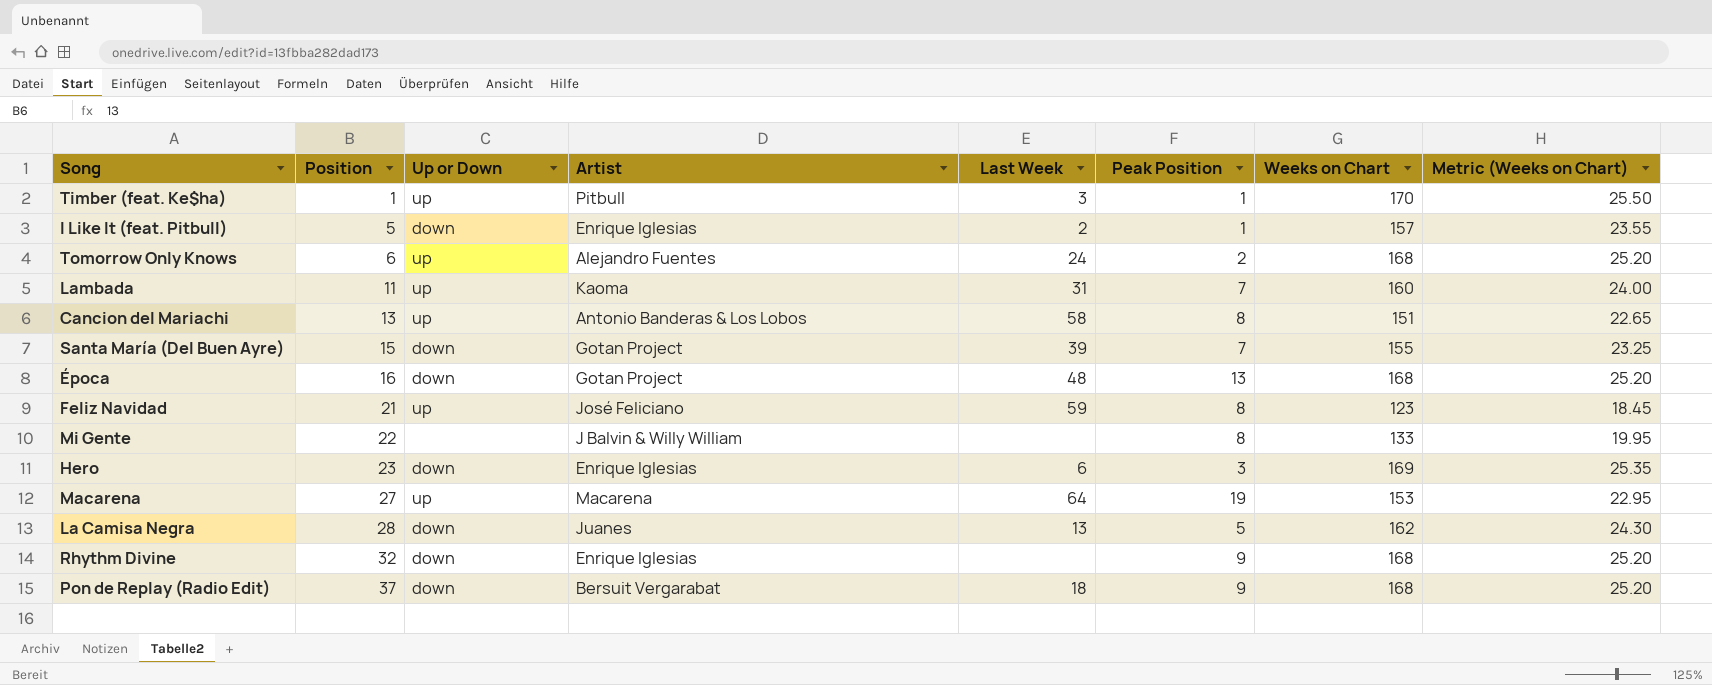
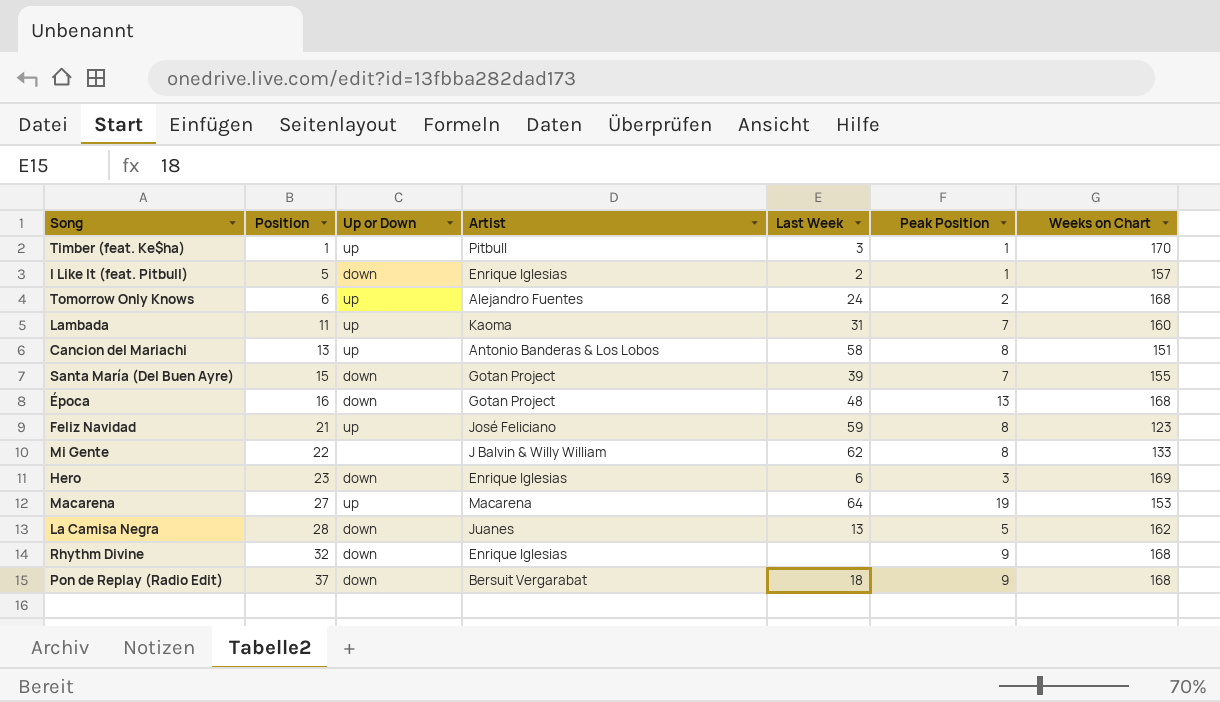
column Metric (Weeks on Chart) | formula: [Weeks on Chart] * 0.15 -> none
Mi Gente | Last Week: none -> 62

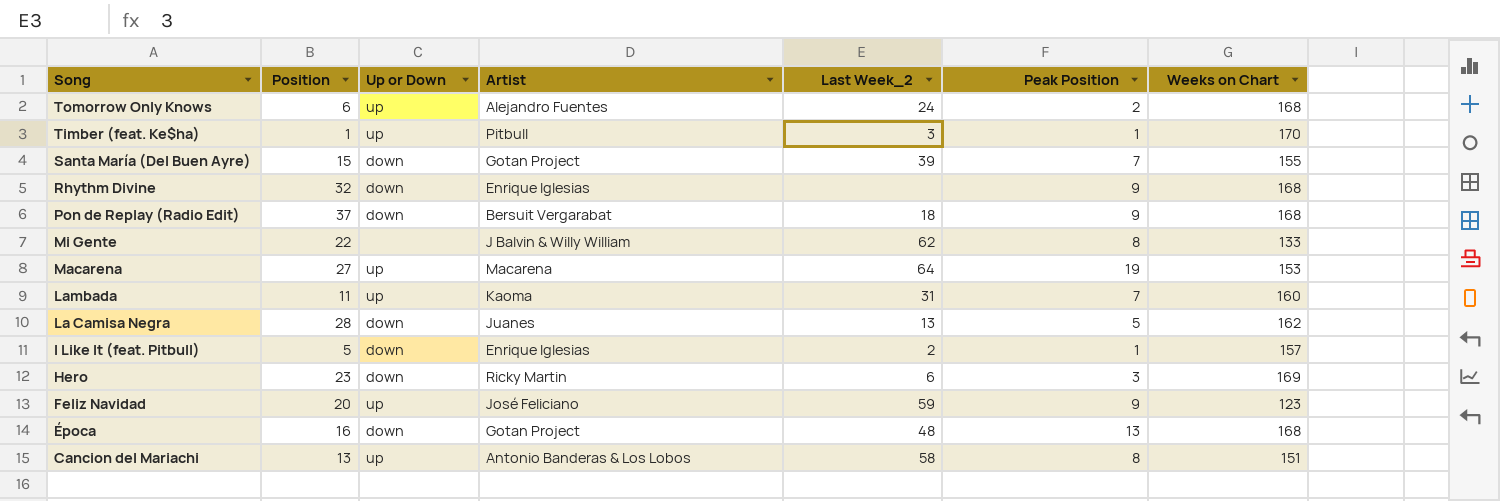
row order: Position ascending -> Song descending
column name: Last Week -> Last Week_2
Hero | Artist: Enrique Iglesias -> Ricky Martin
Feliz Navidad | Position: 21 -> 20
Feliz Navidad | Peak Position: 8 -> 9

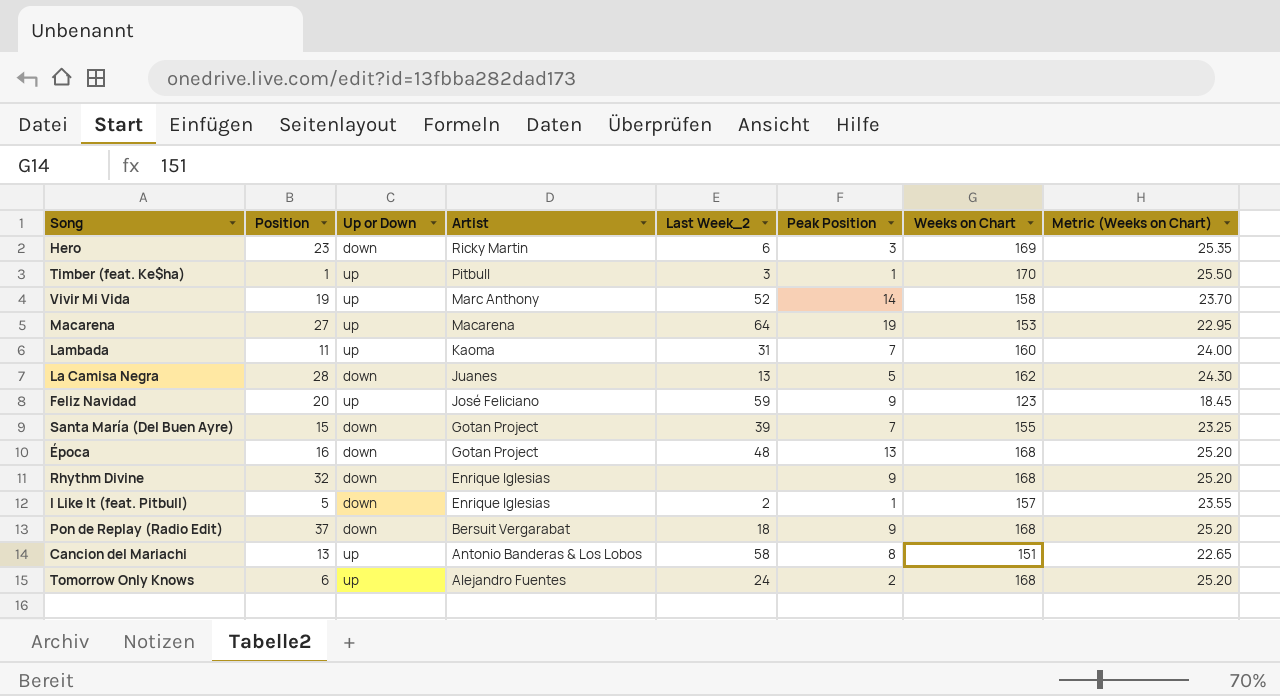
row order: Song descending -> Artist descending
column Metric (Weeks on Chart) | formula: none -> [Weeks on Chart] * 0.15
row Mi Gente: 22 | none | J Balvin & Willy William | 62 | 8 | 133 -> none
row Vivir Mi Vida: none -> 19 | up | Marc Anthony | 52 | 14 | 158 | 23.70

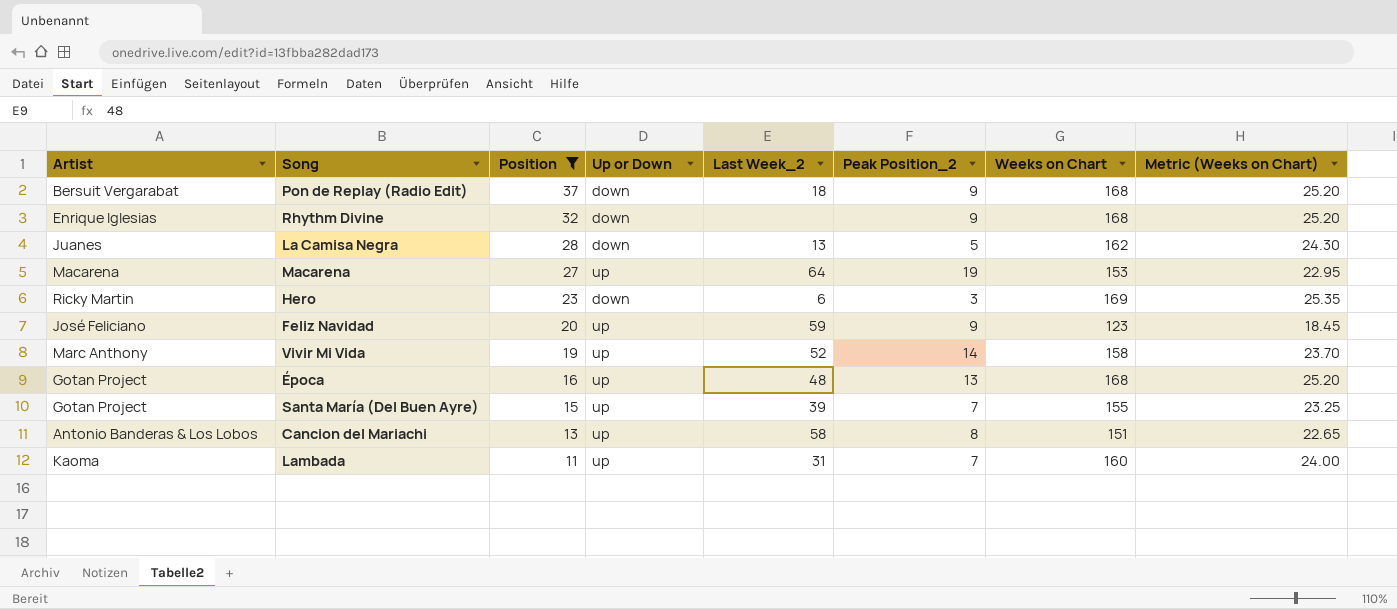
filter: none -> Position >= 11
row order: Artist descending -> Position descending
column Artist | position: 4 -> 1
column name: Peak Position -> Peak Position_2
Época | Up or Down: down -> up
Santa María (Del Buen Ayre) | Up or Down: down -> up

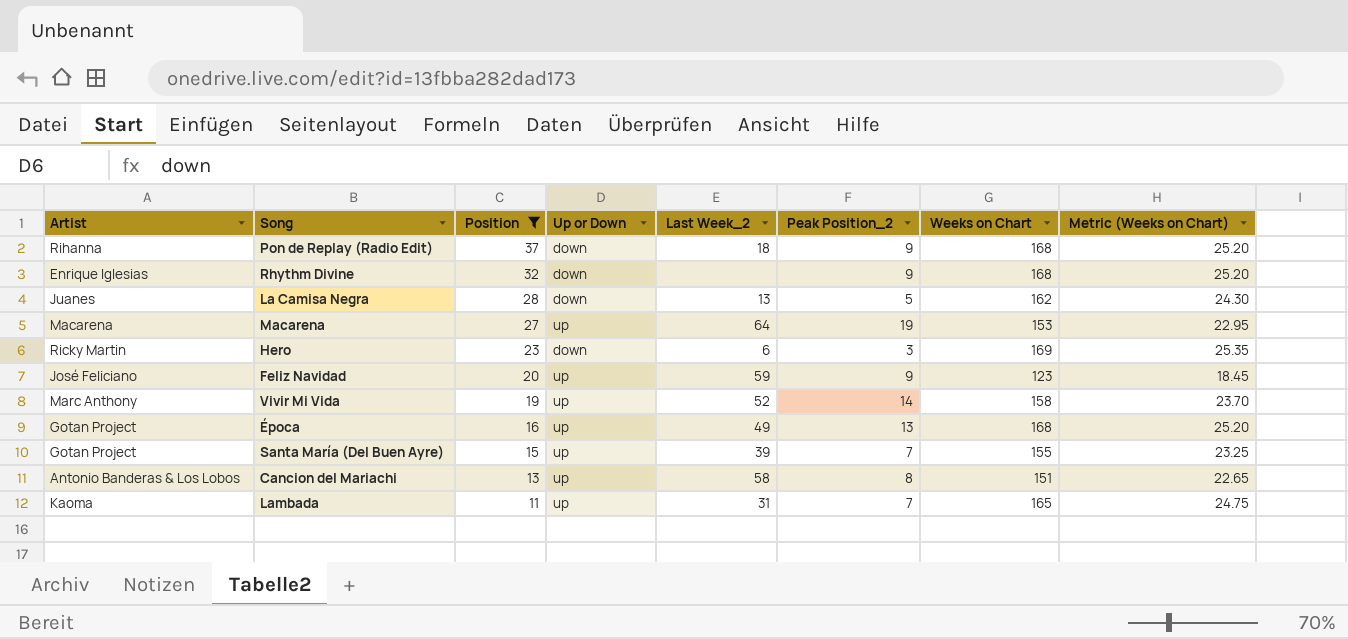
Pon de Replay (Radio Edit) | Artist: Bersuit Vergarabat -> Rihanna
Época | Last Week_2: 48 -> 49
Lambada | Weeks on Chart: 160 -> 165
Lambada | Metric (Weeks on Chart): 24.00 -> 24.75

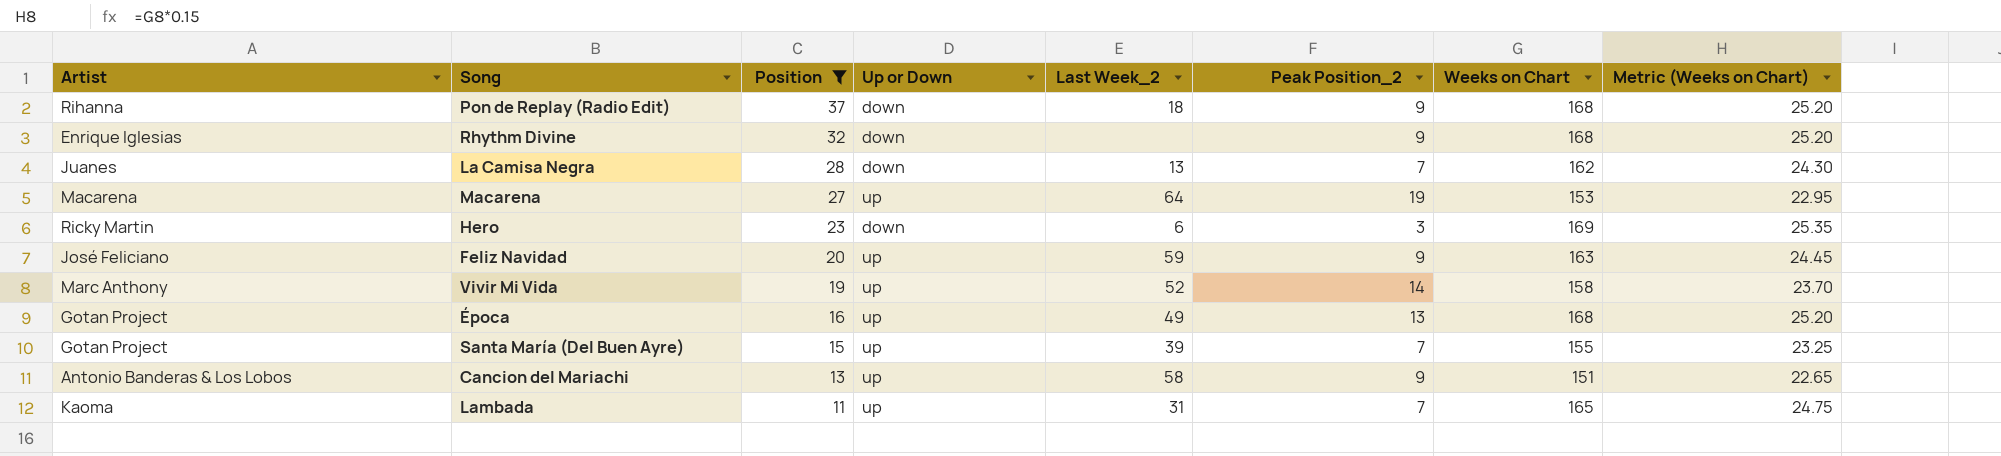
La Camisa Negra | Peak Position_2: 5 -> 7
Feliz Navidad | Weeks on Chart: 123 -> 163
Feliz Navidad | Metric (Weeks on Chart): 18.45 -> 24.45
Cancion del Mariachi | Peak Position_2: 8 -> 9

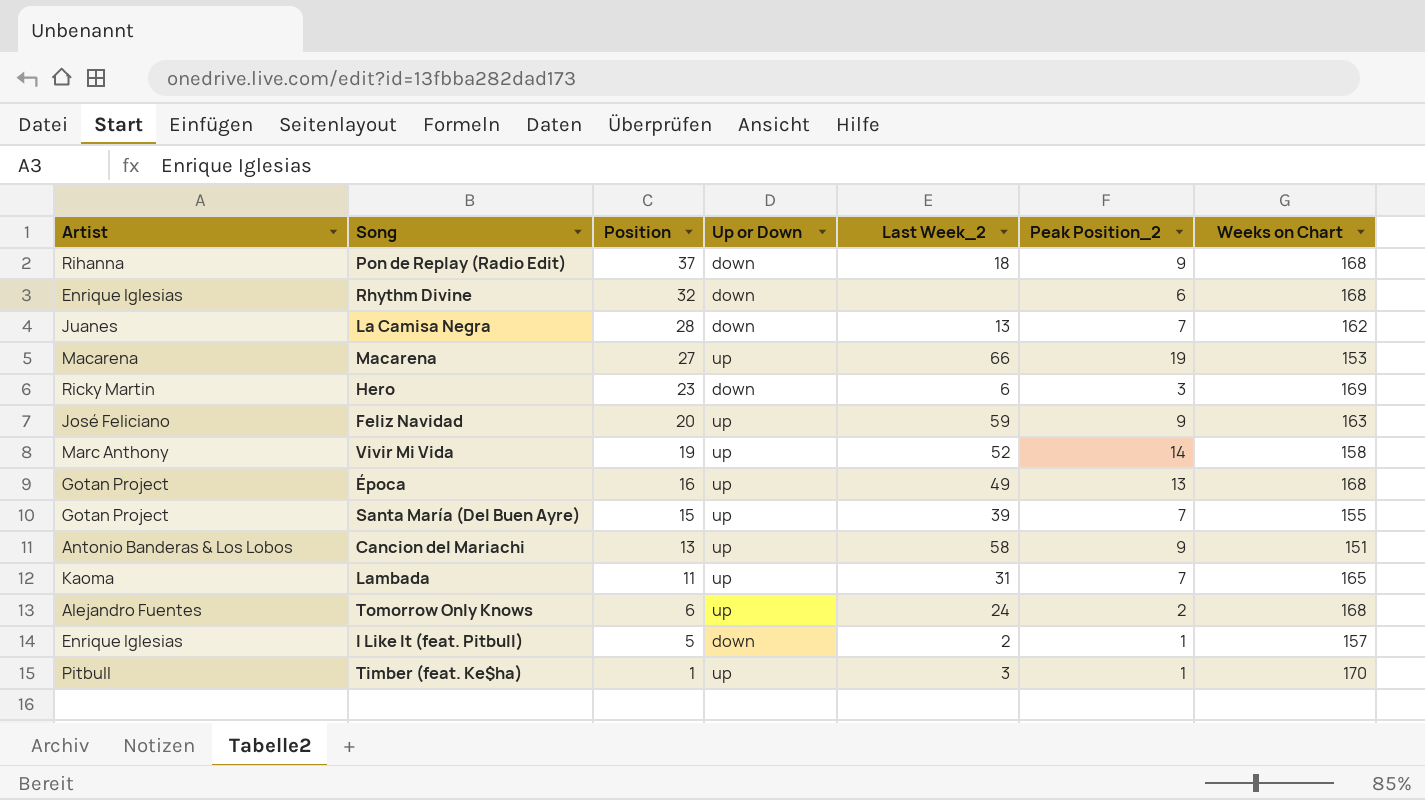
filter: Position >= 11 -> none
column Metric (Weeks on Chart) | formula: [Weeks on Chart] * 0.15 -> none
Rhythm Divine | Peak Position_2: 9 -> 6
Macarena | Last Week_2: 64 -> 66

